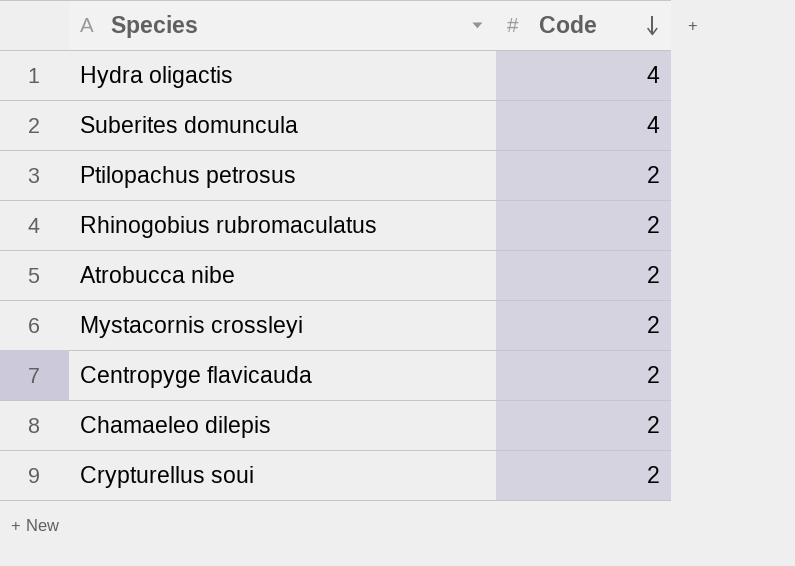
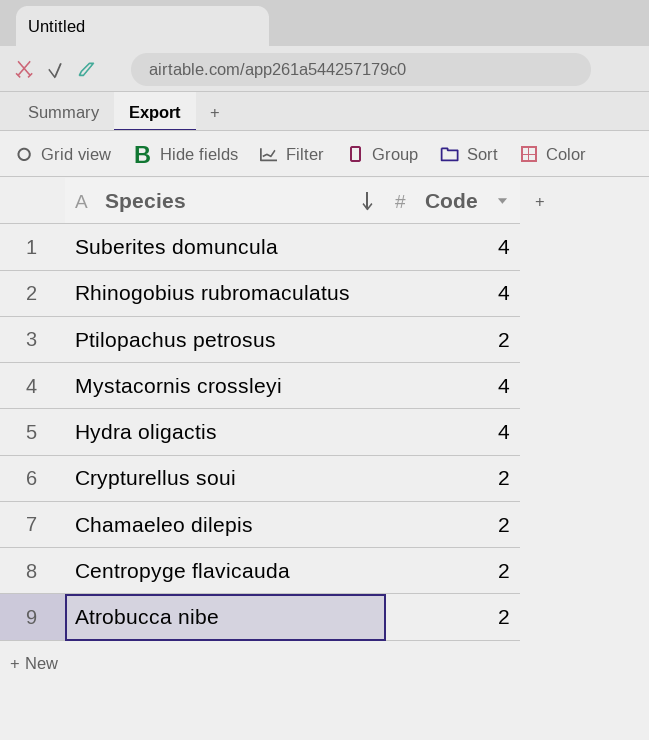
row order: Code descending -> Species descending
Rhinogobius rubromaculatus | Code: 2 -> 4
Mystacornis crossleyi | Code: 2 -> 4

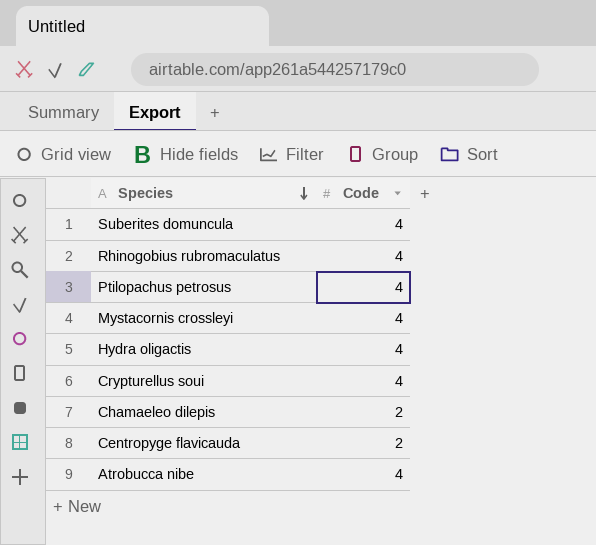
Ptilopachus petrosus | Code: 2 -> 4
Crypturellus soui | Code: 2 -> 4
Atrobucca nibe | Code: 2 -> 4

